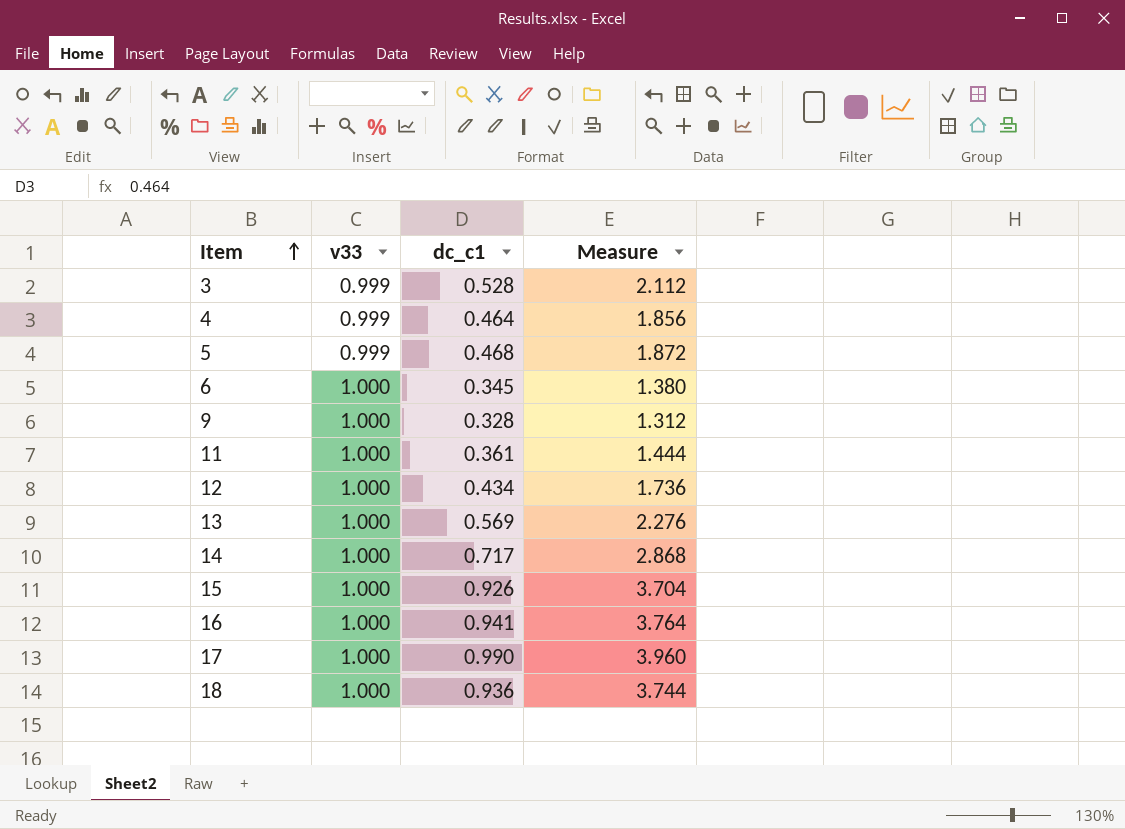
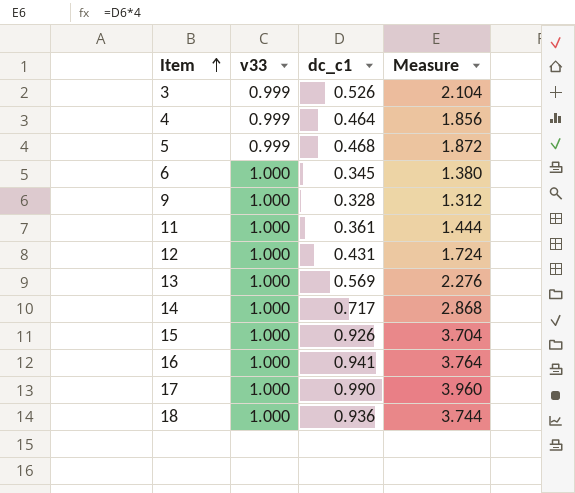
3 | dc_c1: 0.528 -> 0.526
3 | Measure: 2.112 -> 2.104
12 | dc_c1: 0.434 -> 0.431
12 | Measure: 1.736 -> 1.724

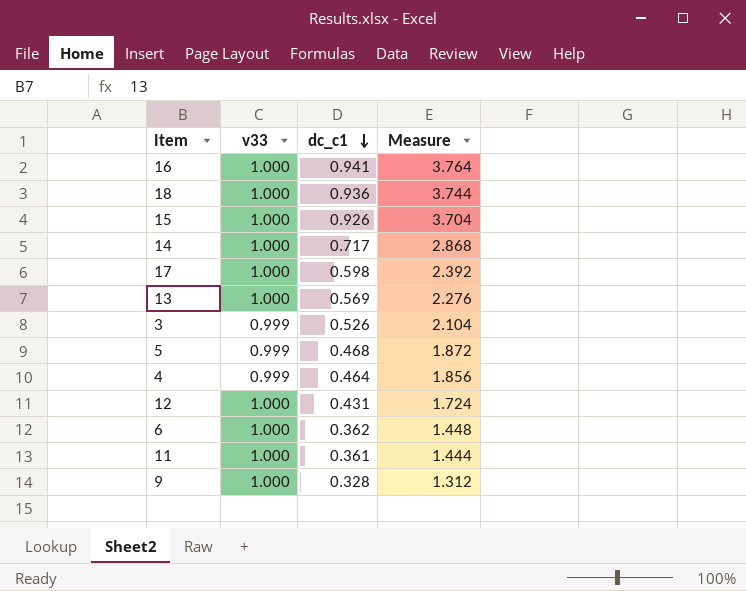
row order: Item ascending -> dc_c1 descending
17 | dc_c1: 0.990 -> 0.598
17 | Measure: 3.960 -> 2.392
6 | dc_c1: 0.345 -> 0.362
6 | Measure: 1.380 -> 1.448

